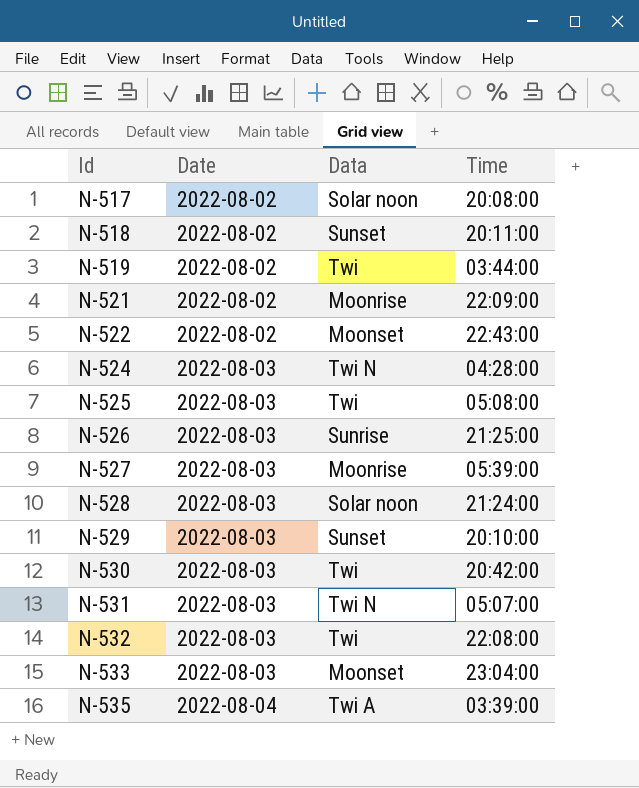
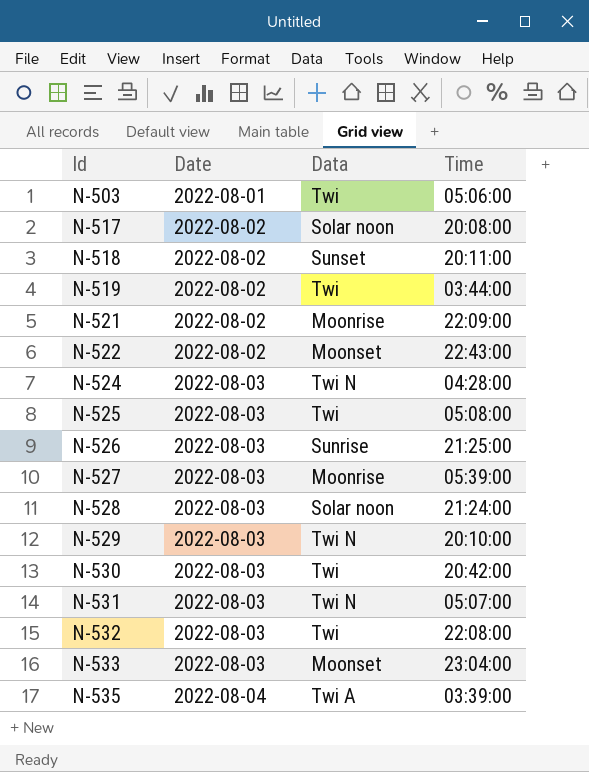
row N-503: none -> 2022-08-01 | Twi | 05:06:00
N-529 | Data: Sunset -> Twi N

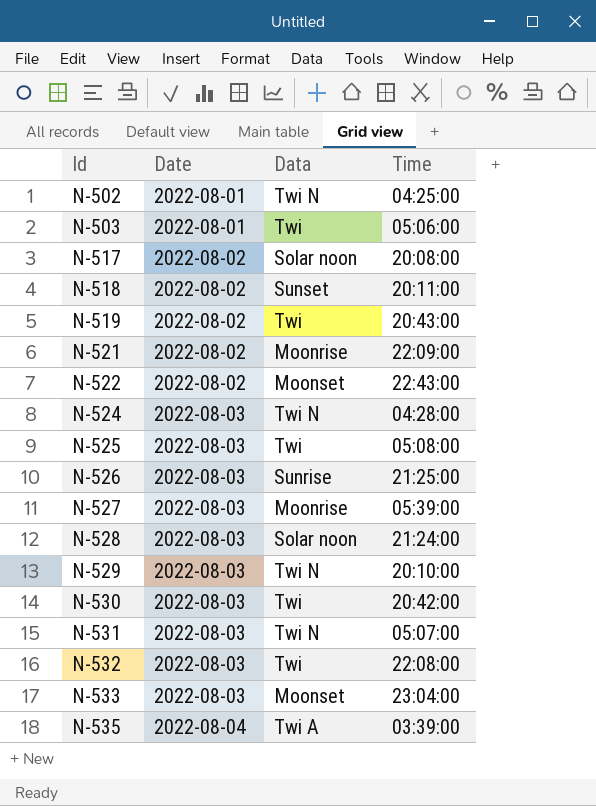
row N-502: none -> 2022-08-01 | Twi N | 04:25:00
N-519 | Time: 03:44:00 -> 20:43:00

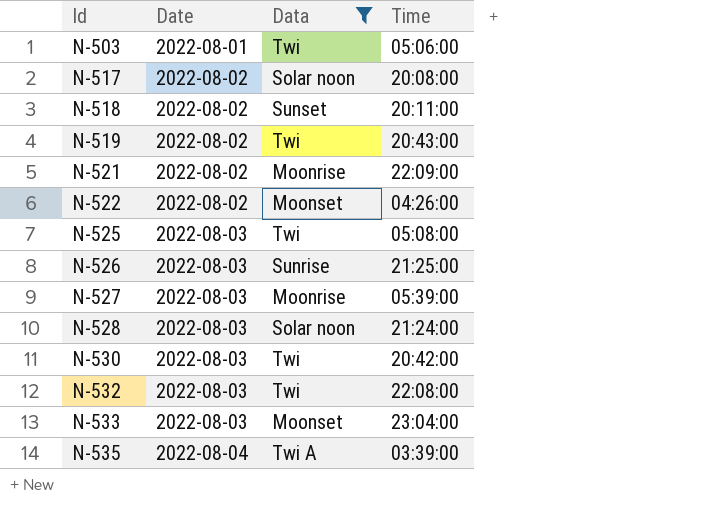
filter: none -> Data != Twi N
N-522 | Time: 22:43:00 -> 04:26:00

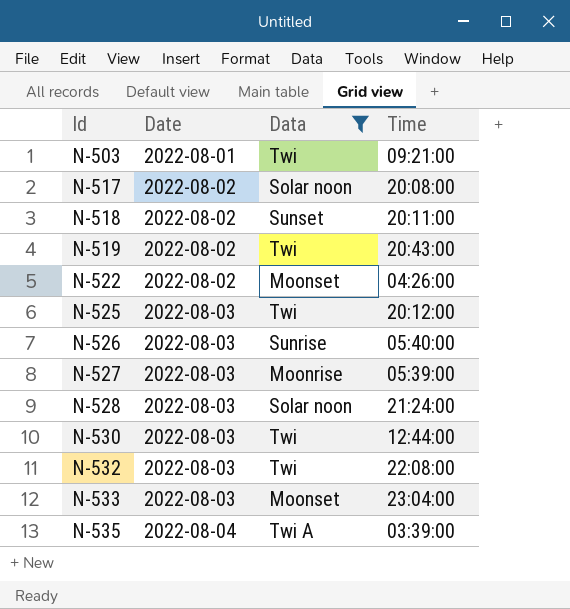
row N-521: 2022-08-02 | Moonrise | 22:09:00 -> none
N-503 | Time: 05:06:00 -> 09:21:00
N-525 | Time: 05:08:00 -> 20:12:00
N-526 | Time: 21:25:00 -> 05:40:00
N-530 | Time: 20:42:00 -> 12:44:00

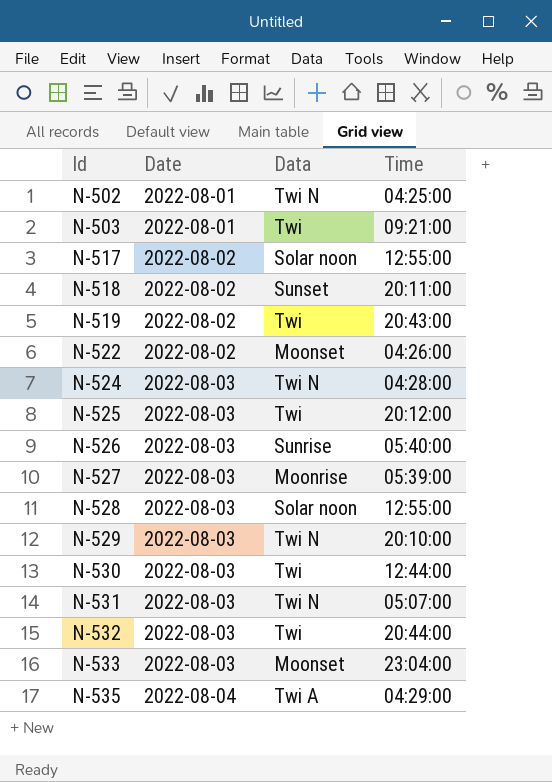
filter: Data != Twi N -> none
N-517 | Time: 20:08:00 -> 12:55:00
N-528 | Time: 21:24:00 -> 12:55:00
N-532 | Time: 22:08:00 -> 20:44:00
N-535 | Time: 03:39:00 -> 04:29:00

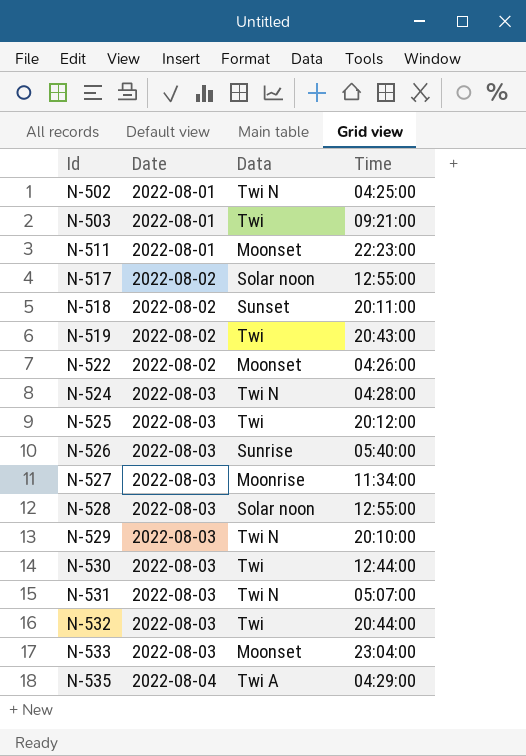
row N-511: none -> 2022-08-01 | Moonset | 22:23:00
N-527 | Time: 05:39:00 -> 11:34:00

